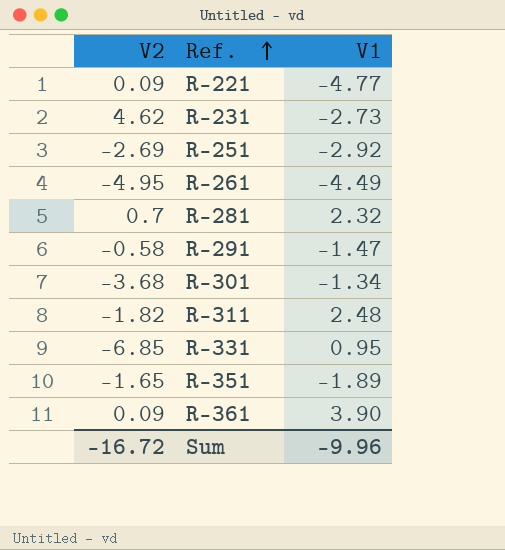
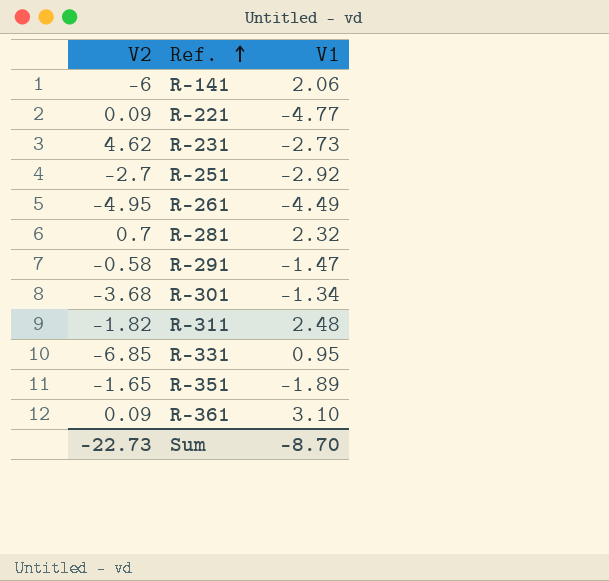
row R-141: none -> -6 | 2.06
R-251 | V2: -2.69 -> -2.7
R-361 | V1: 3.90 -> 3.10
Sum | V2: -16.72 -> -22.73
Sum | V1: -9.96 -> -8.70

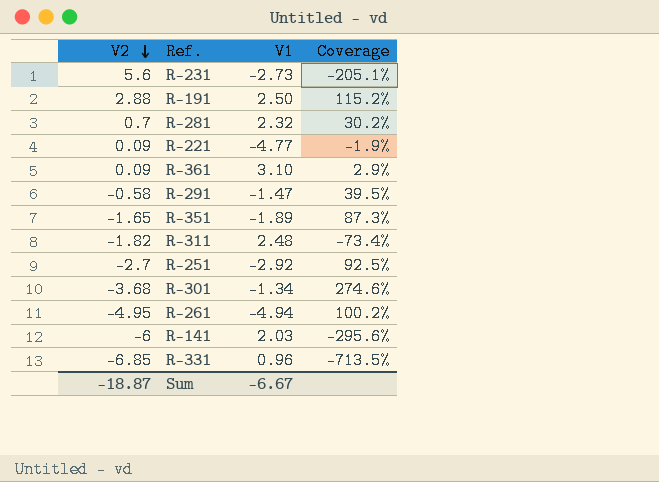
row order: Ref. ascending -> V2 descending
column Coverage | formula: none -> [V2] / [V1]
R-231 | V2: 4.62 -> 5.6
row R-191: none -> 2.88 | 2.50 | 115.2%
R-261 | V1: -4.49 -> -4.94
R-141 | V1: 2.06 -> 2.03
R-331 | V1: 0.95 -> 0.96
Sum | V2: -22.73 -> -18.87
Sum | V1: -8.70 -> -6.67

